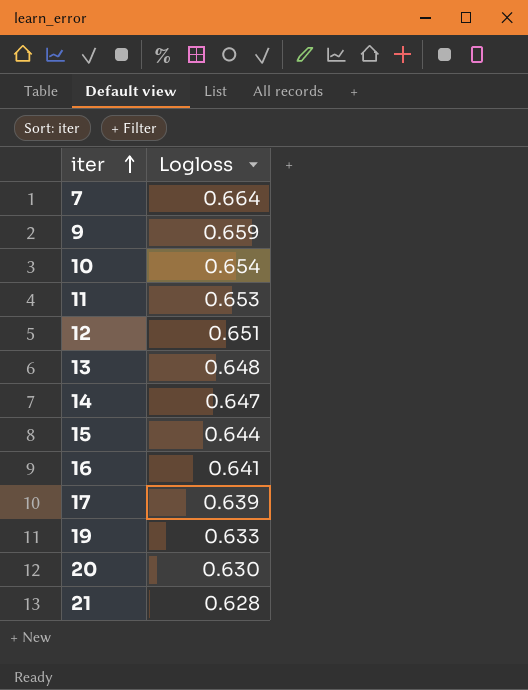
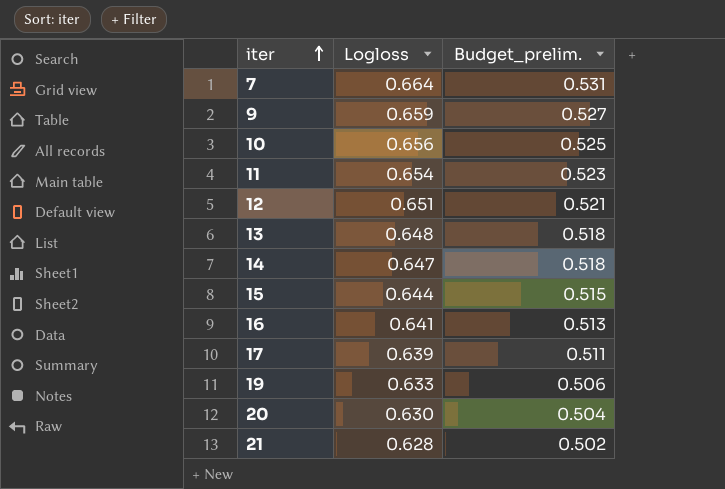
column Budget_prelim. | formula: none -> [Logloss] * 0.8
10 | Logloss: 0.654 -> 0.656
11 | Logloss: 0.653 -> 0.654

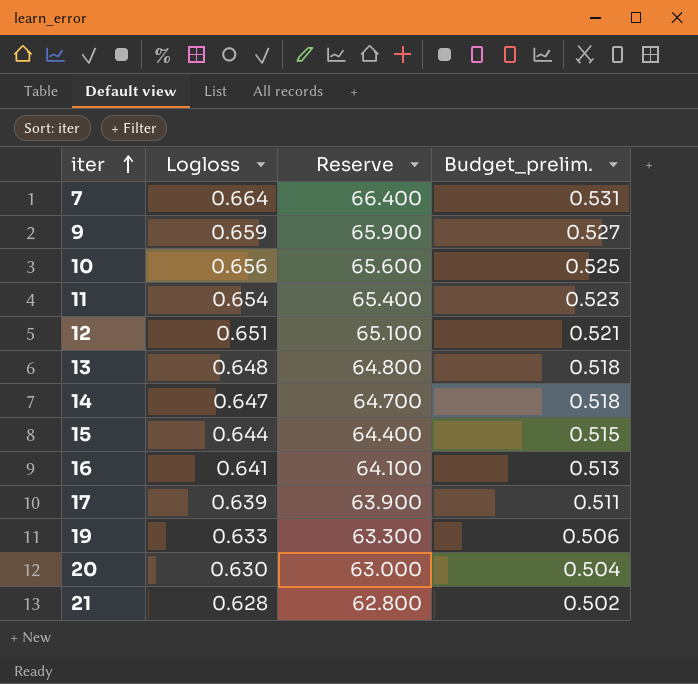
column Reserve | formula: none -> [Logloss] * 100

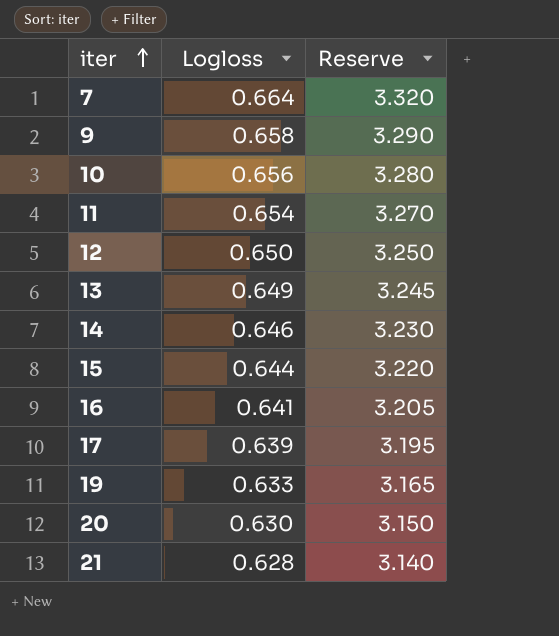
column Budget_prelim. | formula: [Logloss] * 0.8 -> none
column Reserve | formula: [Logloss] * 100 -> [Logloss] * 5
9 | Logloss: 0.659 -> 0.658
12 | Logloss: 0.651 -> 0.650
13 | Logloss: 0.648 -> 0.649
14 | Logloss: 0.647 -> 0.646

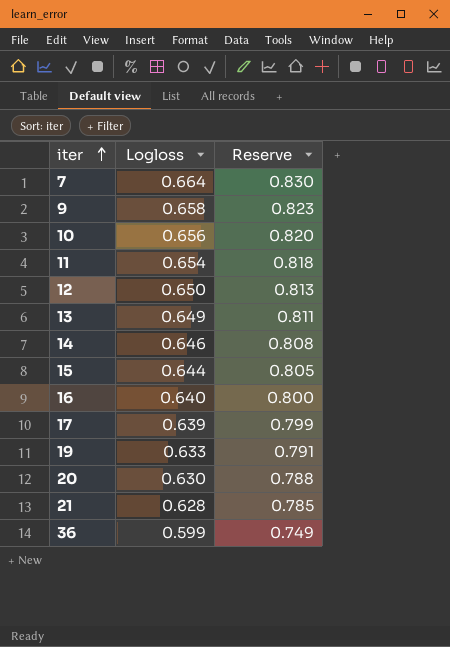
column Reserve | formula: [Logloss] * 5 -> [Logloss] * 1.25
16 | Logloss: 0.641 -> 0.640
row 36: none -> 0.599 | 0.749

